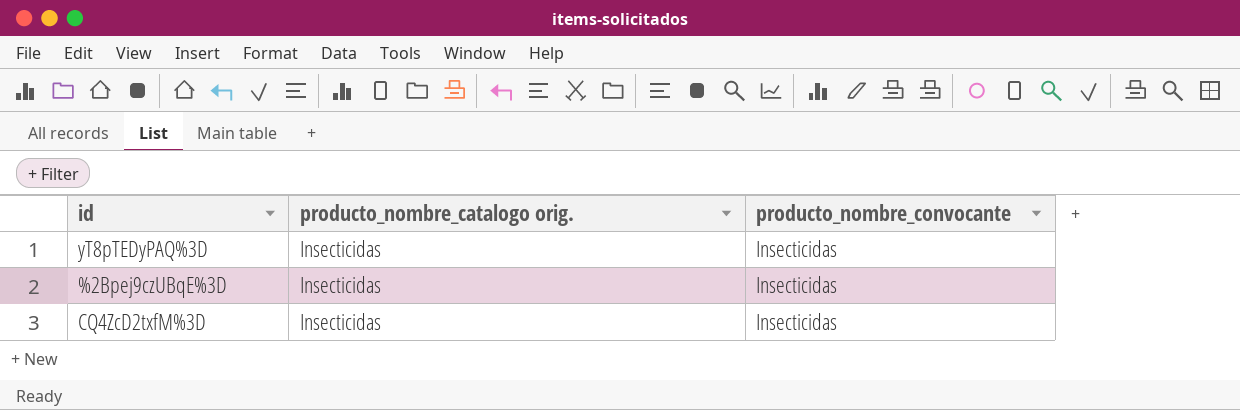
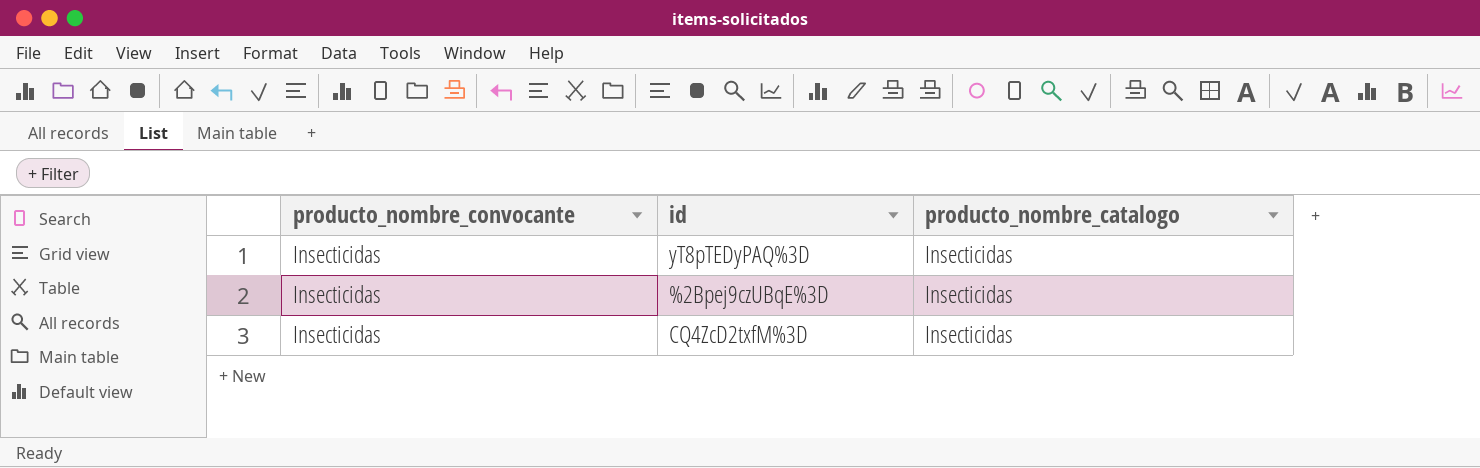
column producto_nombre_convocante | position: 3 -> 1
column name: producto_nombre_catalogo orig. -> producto_nombre_catalogo

